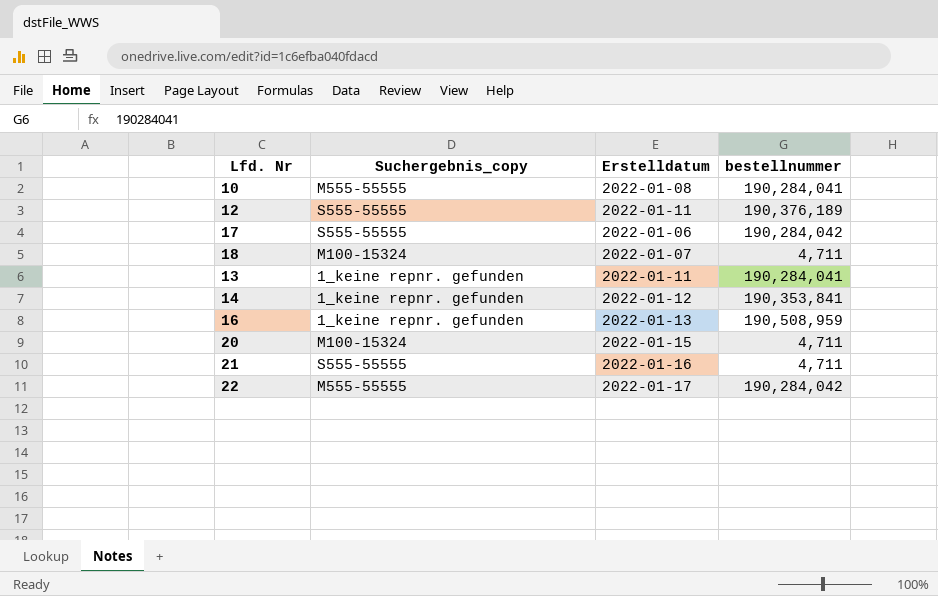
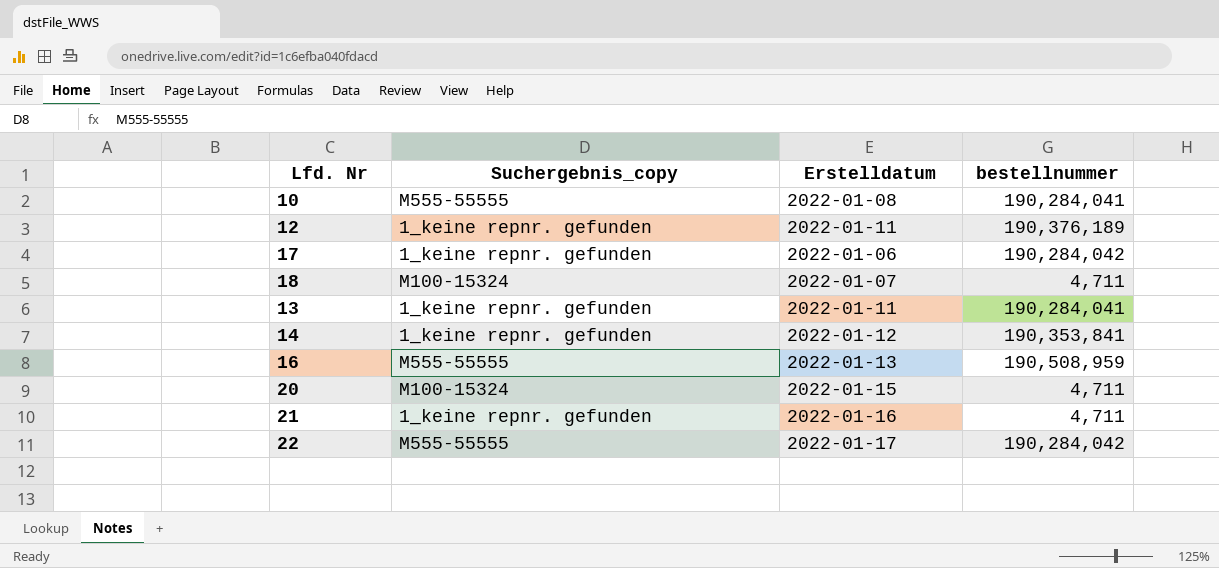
12 | Suchergebnis_copy: S555-55555 -> 1_keine repnr. gefunden
17 | Suchergebnis_copy: S555-55555 -> 1_keine repnr. gefunden
16 | Suchergebnis_copy: 1_keine repnr. gefunden -> M555-55555
21 | Suchergebnis_copy: S555-55555 -> 1_keine repnr. gefunden

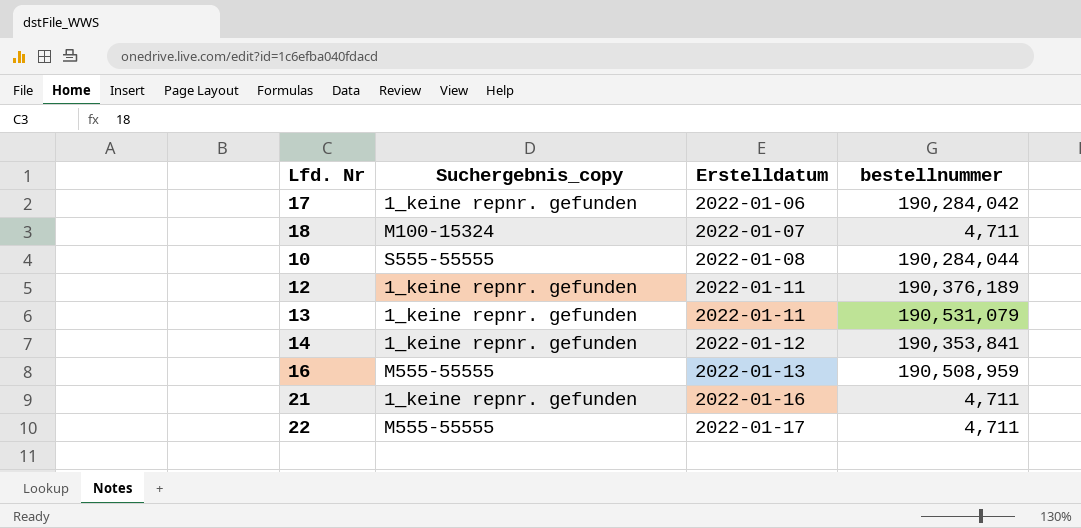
row order: none -> Erstelldatum ascending
row 20: M100-15324 | 2022-01-15 | 4,711 -> none
10 | Suchergebnis_copy: M555-55555 -> S555-55555
10 | bestellnummer: 190,284,041 -> 190,284,044
13 | bestellnummer: 190,284,041 -> 190,531,079
22 | bestellnummer: 190,284,042 -> 4,711

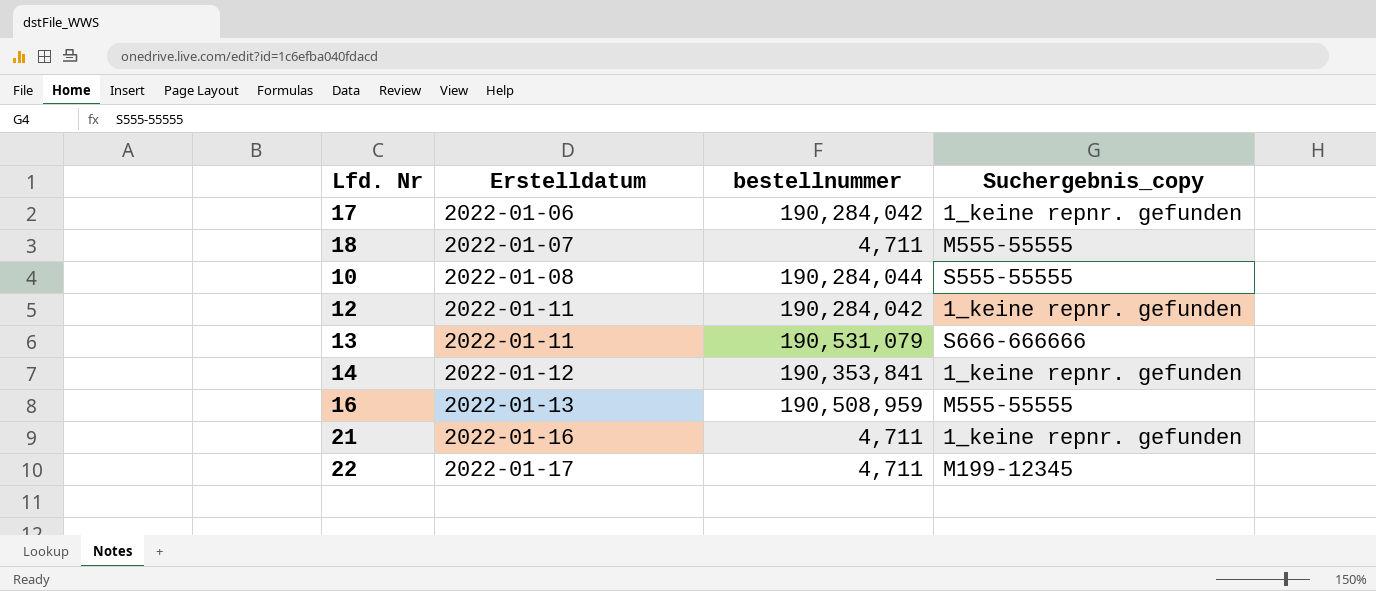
column Suchergebnis_copy | position: 2 -> 4
18 | Suchergebnis_copy: M100-15324 -> M555-55555
12 | bestellnummer: 190,376,189 -> 190,284,042
13 | Suchergebnis_copy: 1_keine repnr. gefunden -> S666-666666
22 | Suchergebnis_copy: M555-55555 -> M199-12345

